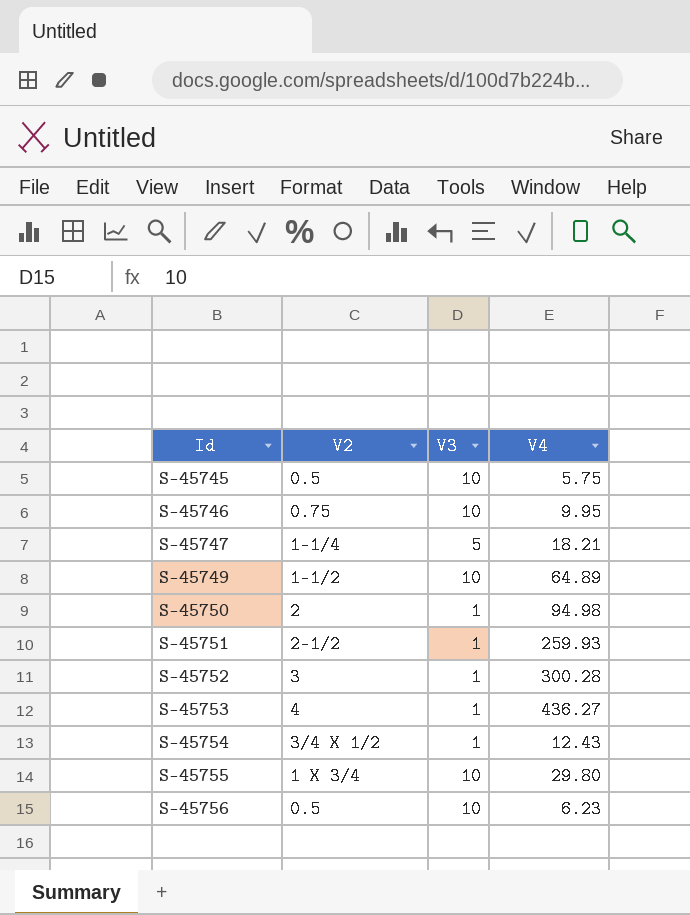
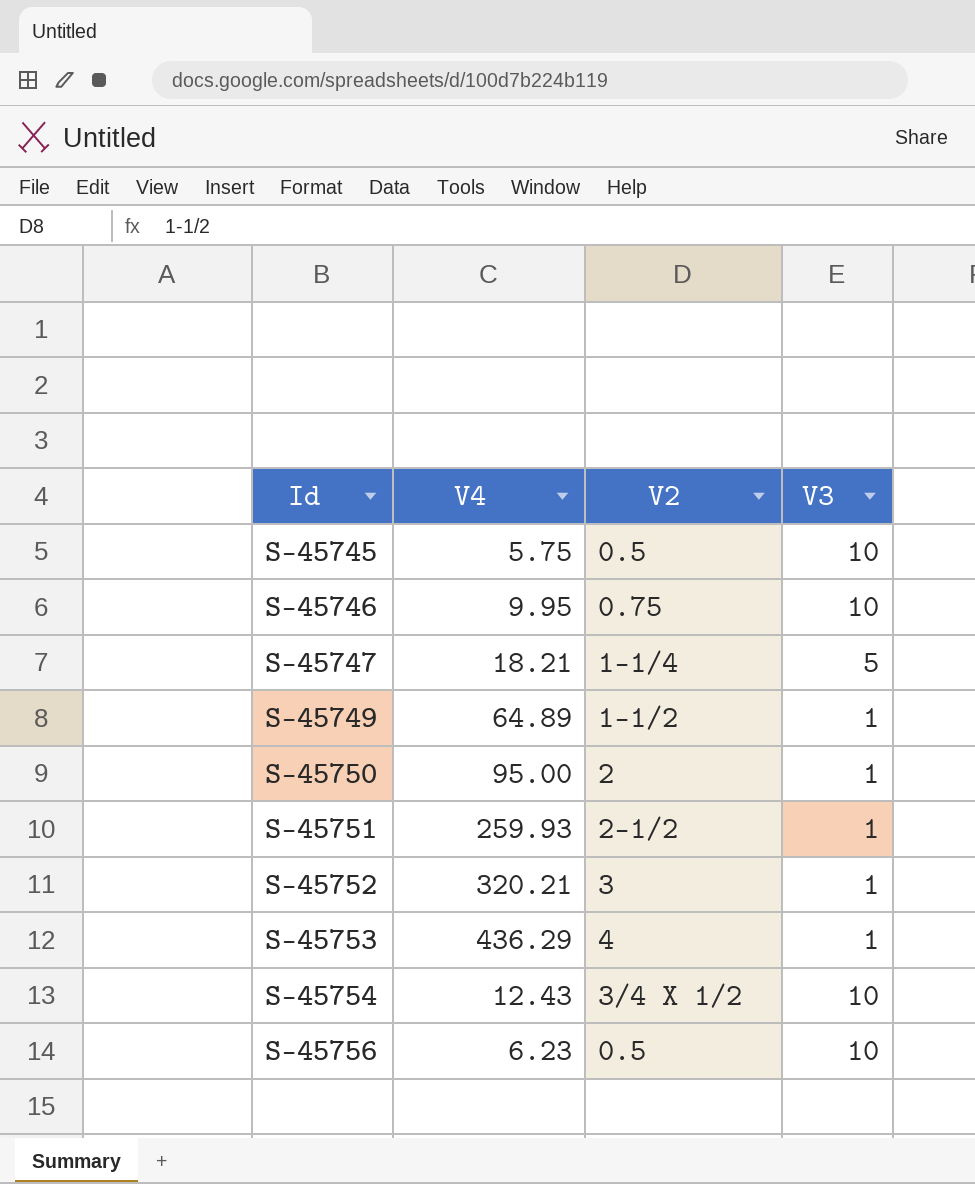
column V4 | position: 4 -> 2
row S-45755: 1 X 3/4 | 10 | 29.80 -> none
S-45749 | V3: 10 -> 1
S-45750 | V4: 94.98 -> 95.00
S-45752 | V4: 300.28 -> 320.21
S-45753 | V4: 436.27 -> 436.29
S-45754 | V3: 1 -> 10

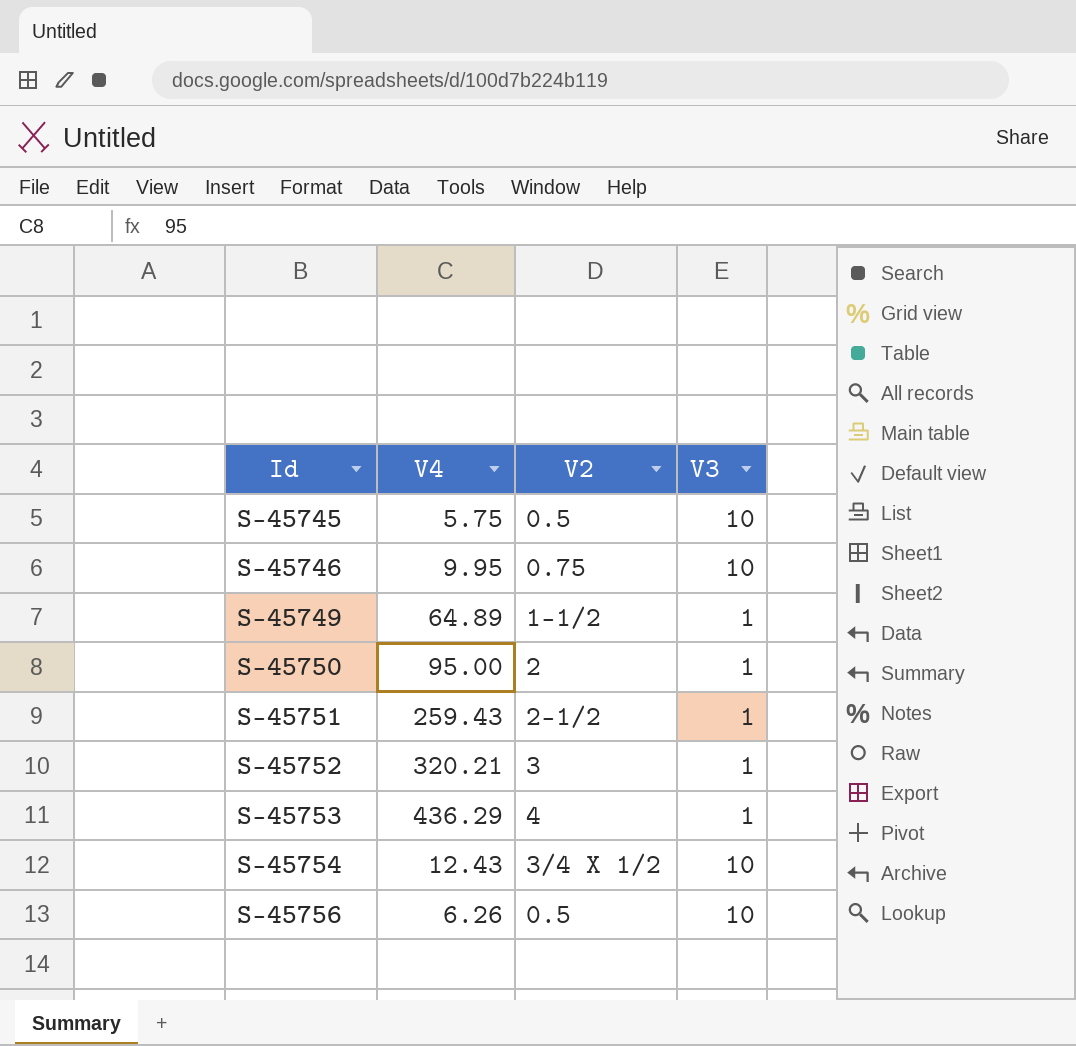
row S-45747: 18.21 | 1-1/4 | 5 -> none
S-45751 | V4: 259.93 -> 259.43
S-45756 | V4: 6.23 -> 6.26

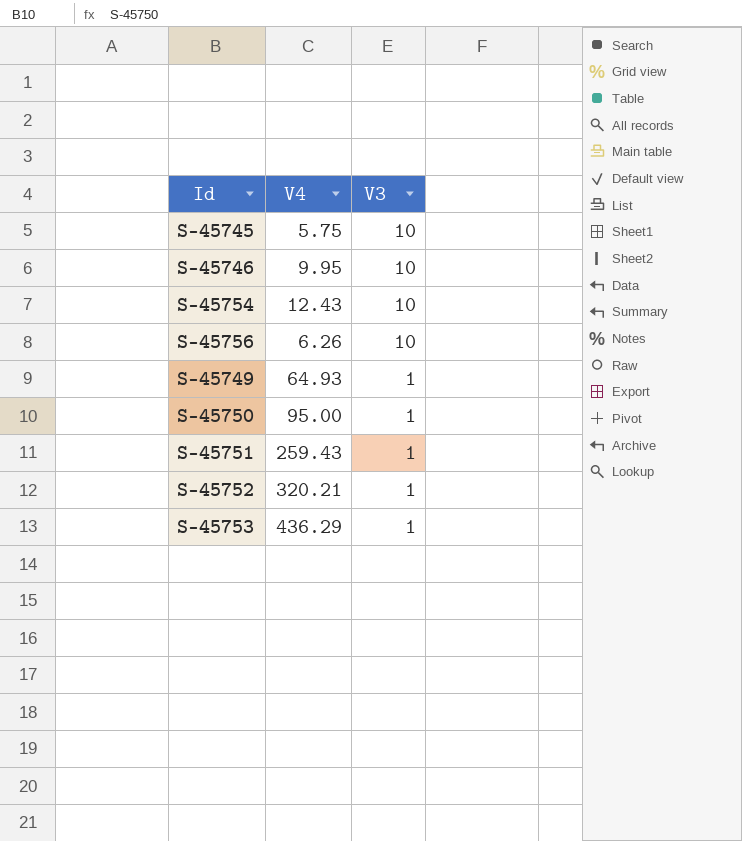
row order: Id ascending -> V3 descending
column V2 | position: 3 -> none
S-45749 | V4: 64.89 -> 64.93

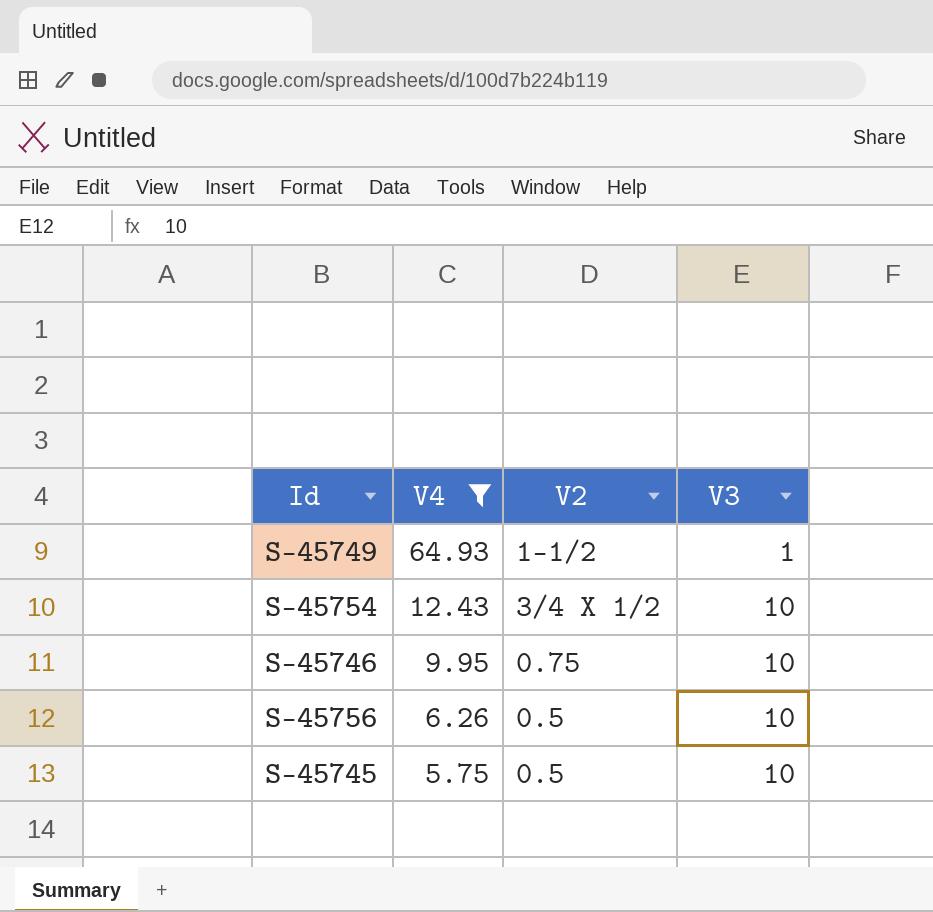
filter: none -> V4 <= 64.93
row order: V3 descending -> V4 descending
column V2 | position: none -> 3

